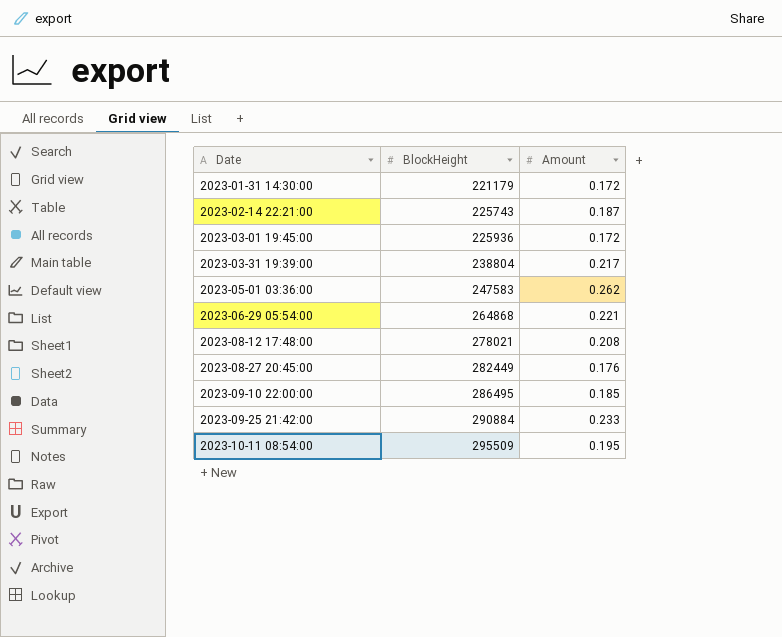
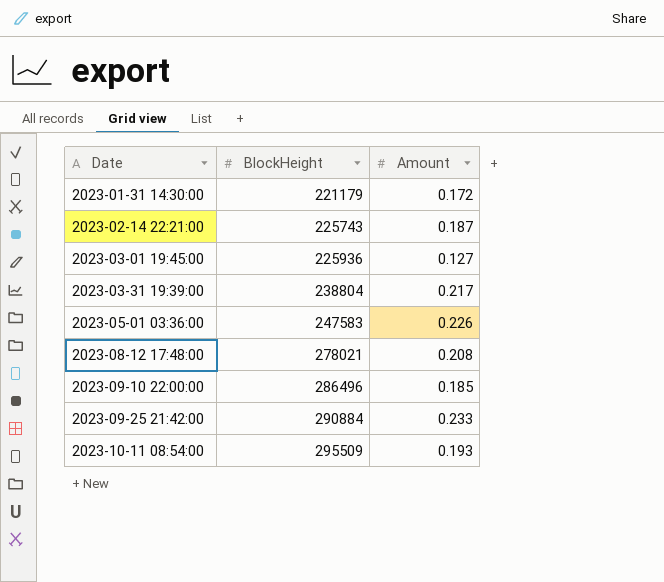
row 2023-06-29 05:54:00: 264868 | 0.221 -> none
row 2023-08-27 20:45:00: 282449 | 0.176 -> none
2023-03-01 19:45:00 | Amount: 0.172 -> 0.127
2023-05-01 03:36:00 | Amount: 0.262 -> 0.226
2023-09-10 22:00:00 | BlockHeight: 286495 -> 286496
2023-10-11 08:54:00 | Amount: 0.195 -> 0.193

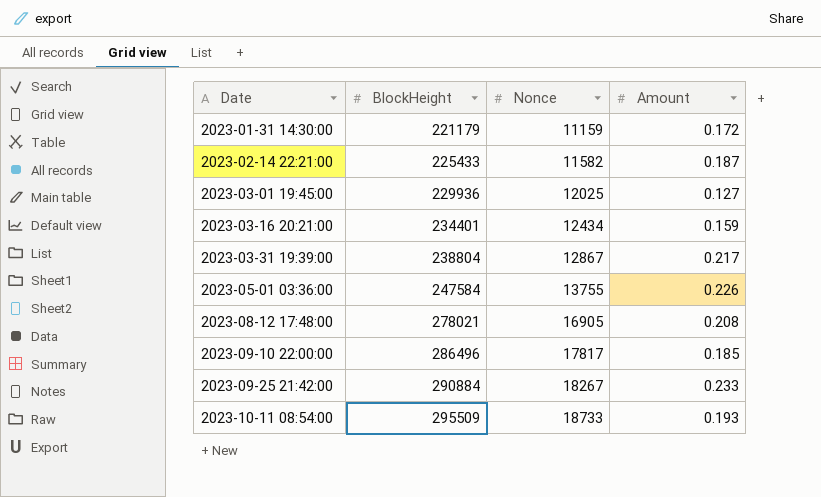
column Nonce | position: none -> 3
2023-02-14 22:21:00 | BlockHeight: 225743 -> 225433
2023-03-01 19:45:00 | BlockHeight: 225936 -> 229936
row 2023-03-16 20:21:00: none -> 234401 | 12434 | 0.159
2023-05-01 03:36:00 | BlockHeight: 247583 -> 247584

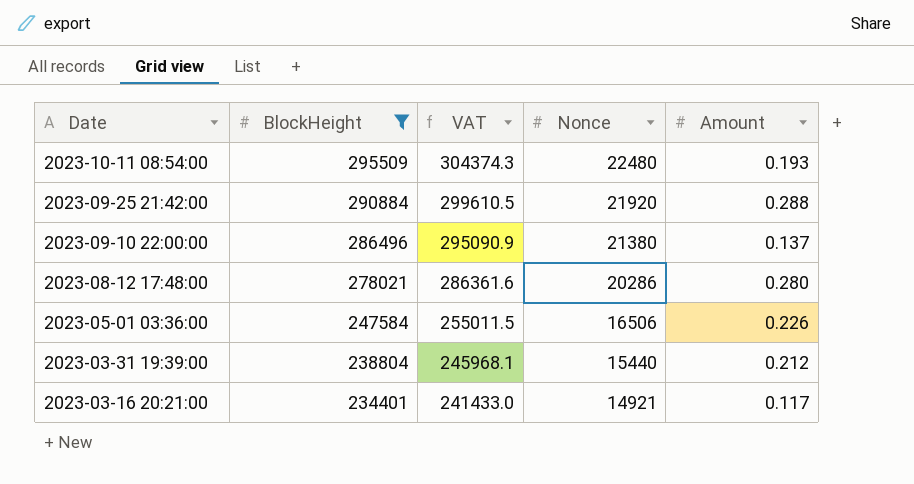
filter: none -> BlockHeight >= 234401
row order: Date ascending -> Date descending
column VAT | formula: none -> [BlockHeight] * 1.03
2023-10-11 08:54:00 | Nonce: 18733 -> 22480
2023-09-25 21:42:00 | Nonce: 18267 -> 21920
2023-09-25 21:42:00 | Amount: 0.233 -> 0.288
2023-09-10 22:00:00 | Nonce: 17817 -> 21380
2023-09-10 22:00:00 | Amount: 0.185 -> 0.137
2023-08-12 17:48:00 | Nonce: 16905 -> 20286
2023-08-12 17:48:00 | Amount: 0.208 -> 0.280
2023-05-01 03:36:00 | Nonce: 13755 -> 16506
2023-03-31 19:39:00 | Nonce: 12867 -> 15440
2023-03-31 19:39:00 | Amount: 0.217 -> 0.212
2023-03-16 20:21:00 | Nonce: 12434 -> 14921
2023-03-16 20:21:00 | Amount: 0.159 -> 0.117

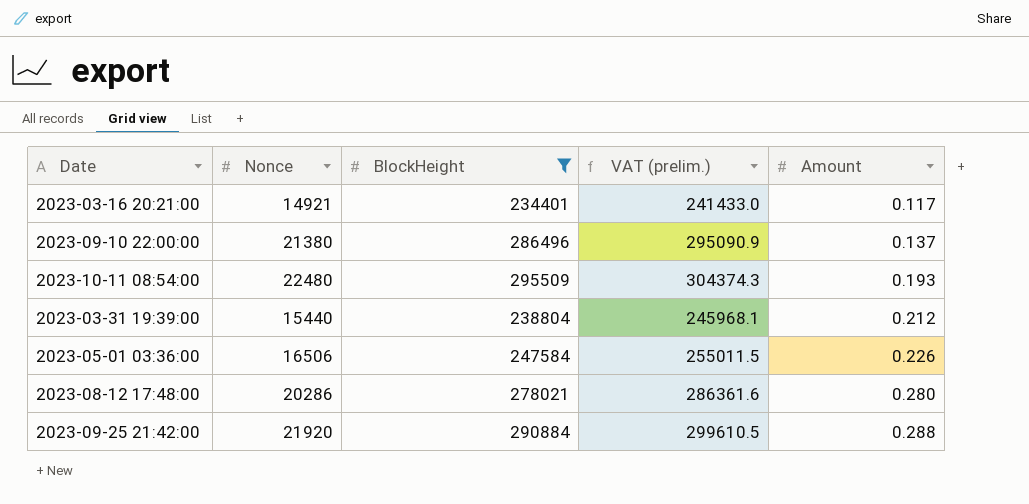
row order: Date descending -> Amount ascending
column Nonce | position: 4 -> 2
column name: VAT -> VAT (prelim.)

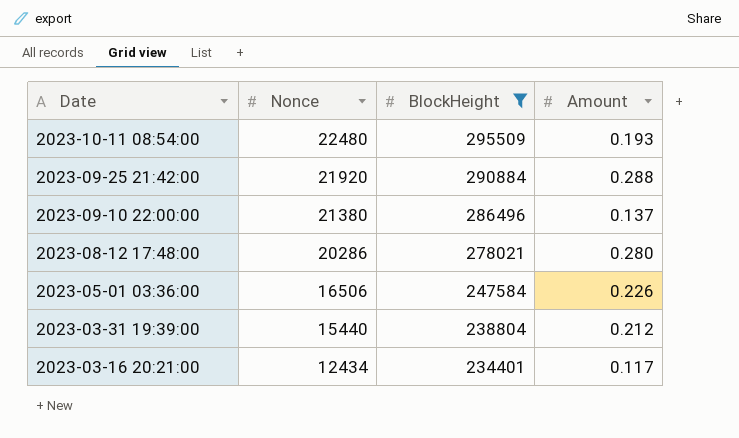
row order: Amount ascending -> Date descending
column VAT (prelim.) | formula: [BlockHeight] * 1.03 -> none
2023-03-16 20:21:00 | Nonce: 14921 -> 12434

